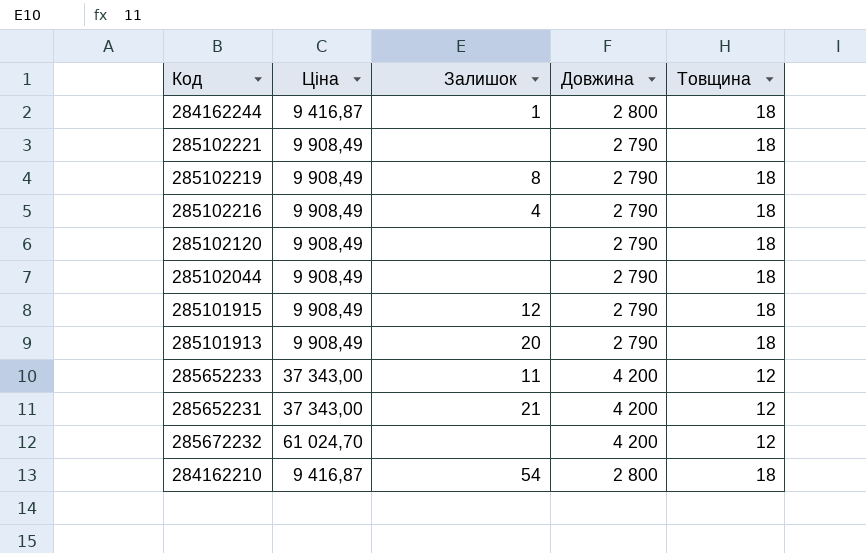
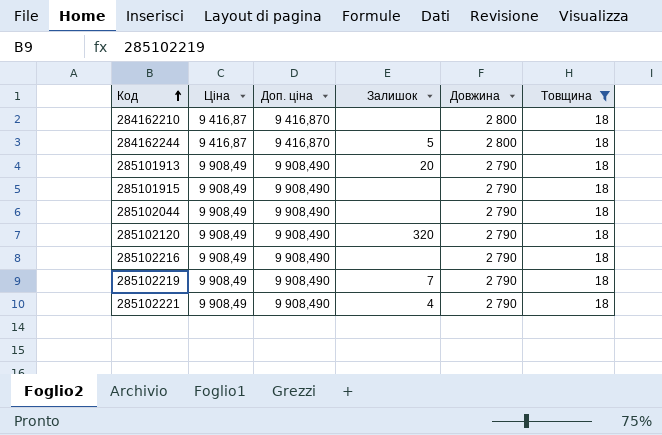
filter: none -> Товщина = 18
row order: none -> Код ascending
column Доп. ціна | position: none -> 3
284162210 | Залишок: 54 -> none
284162244 | Залишок: 1 -> 5
285101915 | Залишок: 12 -> none
285102120 | Залишок: none -> 320
285102216 | Залишок: 4 -> none
285102219 | Залишок: 8 -> 7
285102221 | Залишок: none -> 4

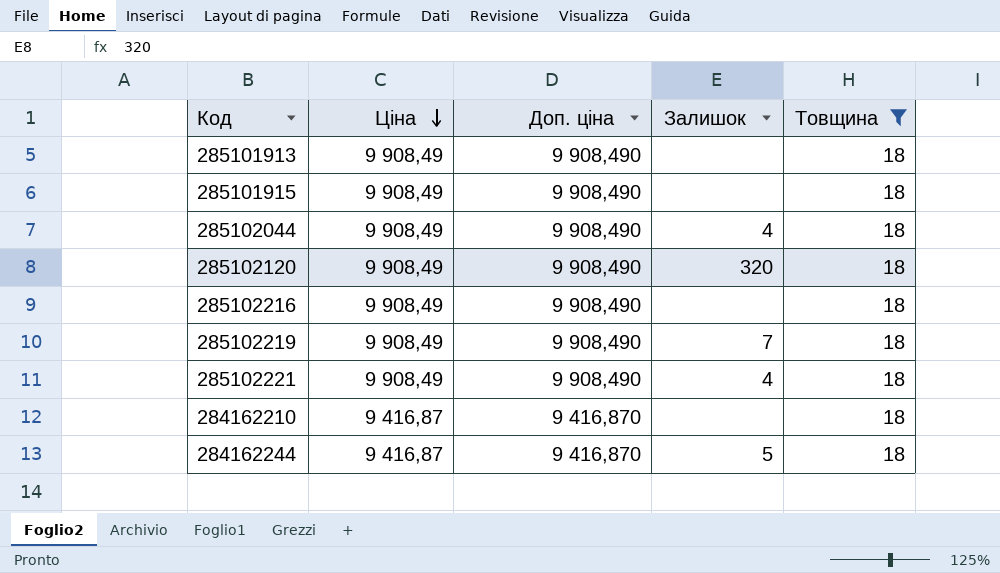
row order: Код ascending -> Ціна descending
column Довжина | position: 5 -> none
285101913 | Залишок: 20 -> none
285102044 | Залишок: none -> 4

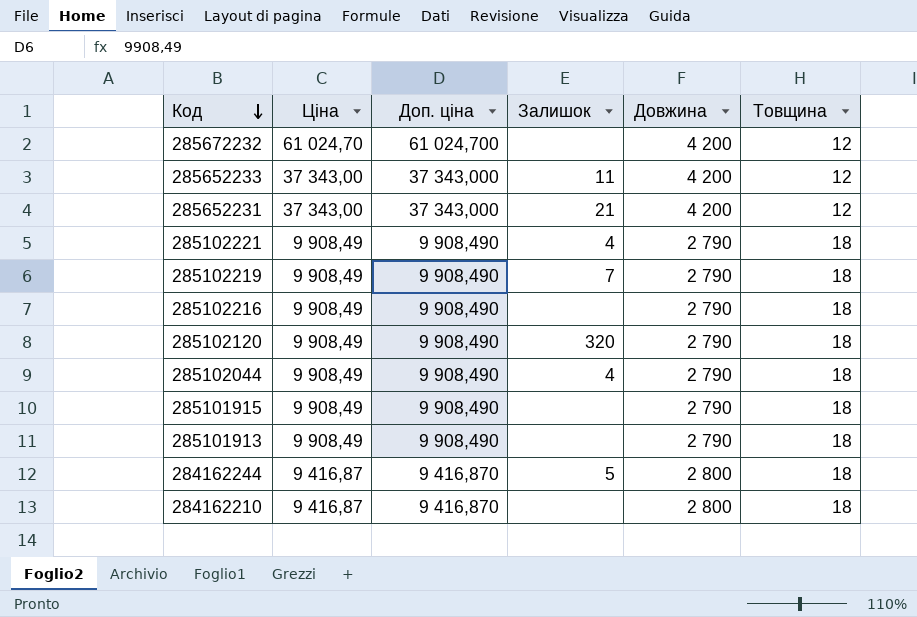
filter: Товщина = 18 -> none
row order: Ціна descending -> Код descending
column Довжина | position: none -> 5

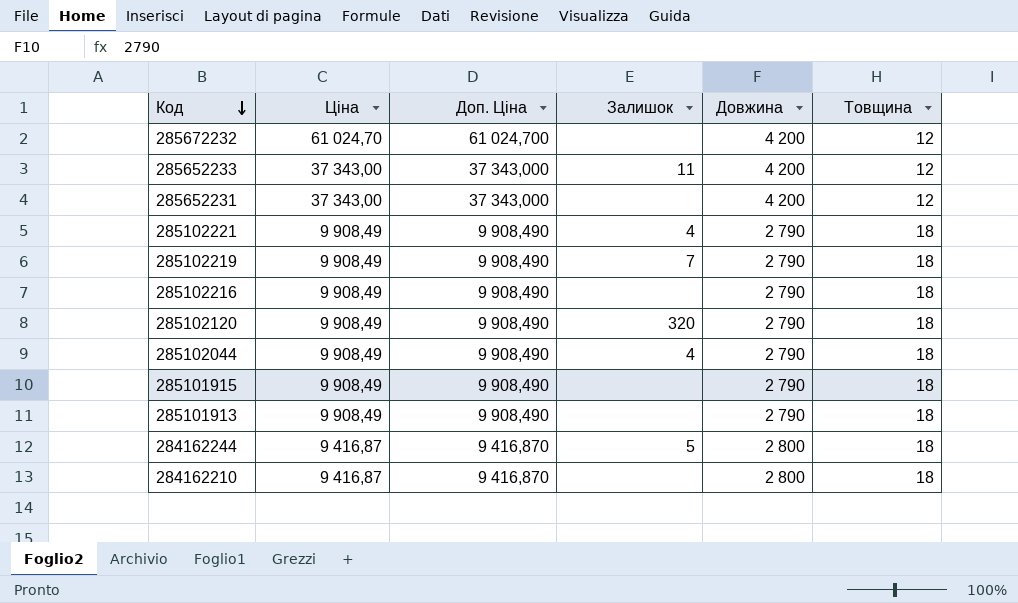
column name: Доп. ціна -> Доп. Ціна
285652231 | Залишок: 21 -> none

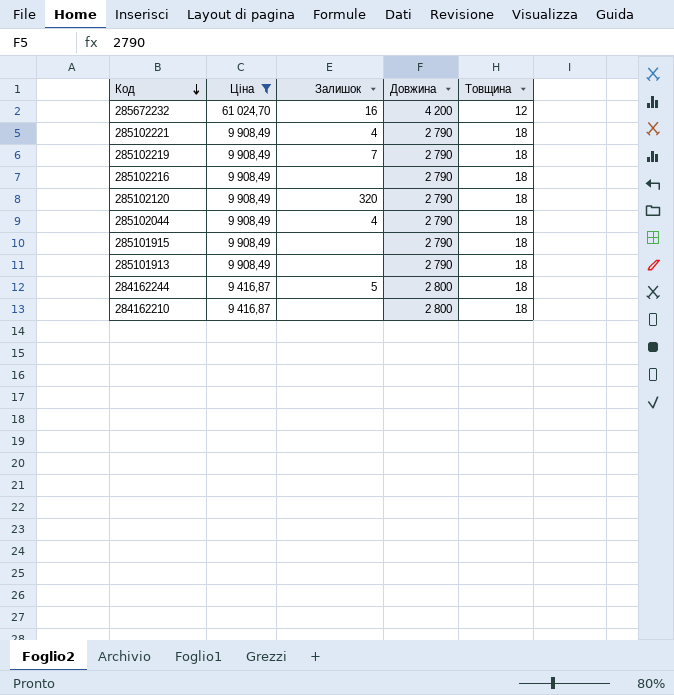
filter: none -> Ціна != 37 343,00
column Доп. Ціна | position: 3 -> none
285672232 | Залишок: none -> 16

